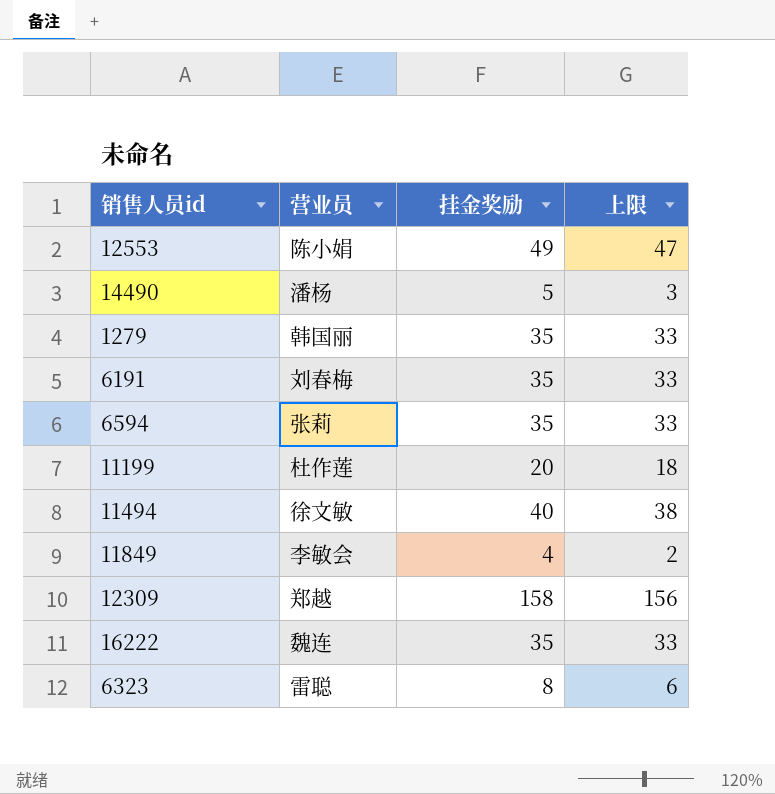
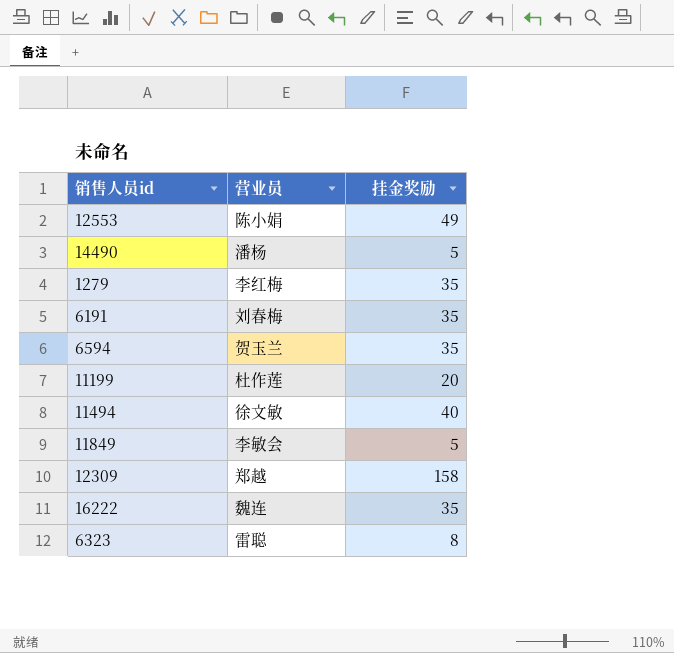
column 上限 | formula: [挂金奖励] - 2 -> none
1279 | 营业员: 韩国丽 -> 李红梅
6594 | 营业员: 张莉 -> 贺玉兰
11849 | 挂金奖励: 4 -> 5

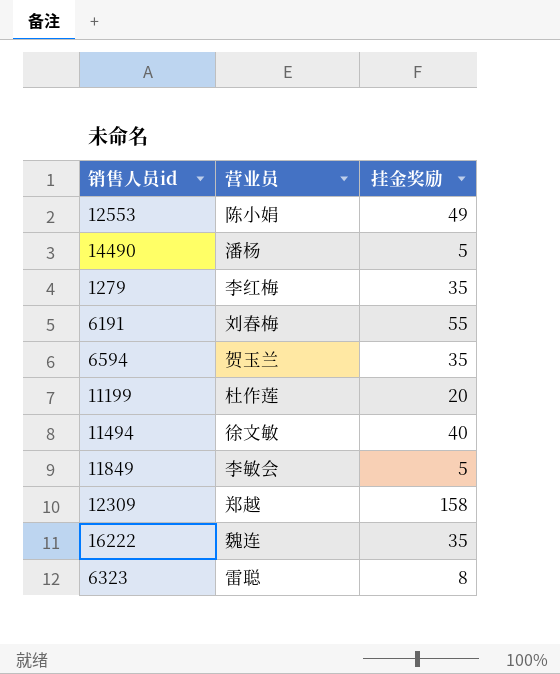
6191 | 挂金奖励: 35 -> 55

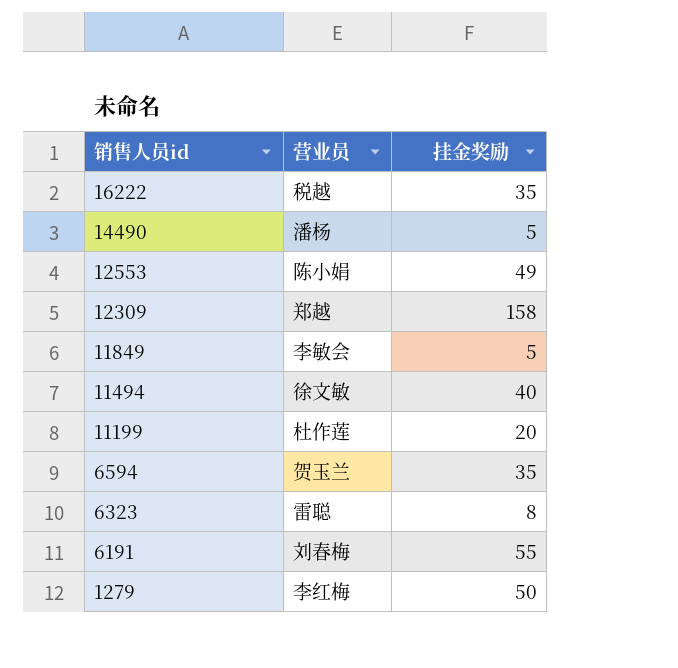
row order: none -> 销售人员id descending
16222 | 营业员: 魏连 -> 税越
1279 | 挂金奖励: 35 -> 50

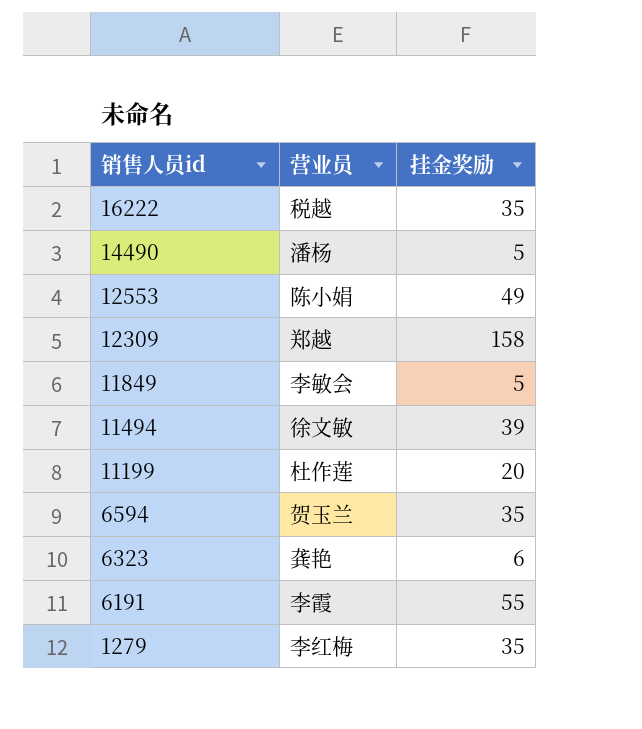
11494 | 挂金奖励: 40 -> 39
6323 | 营业员: 雷聪 -> 龚艳
6323 | 挂金奖励: 8 -> 6
6191 | 营业员: 刘春梅 -> 李霞
1279 | 挂金奖励: 50 -> 35

